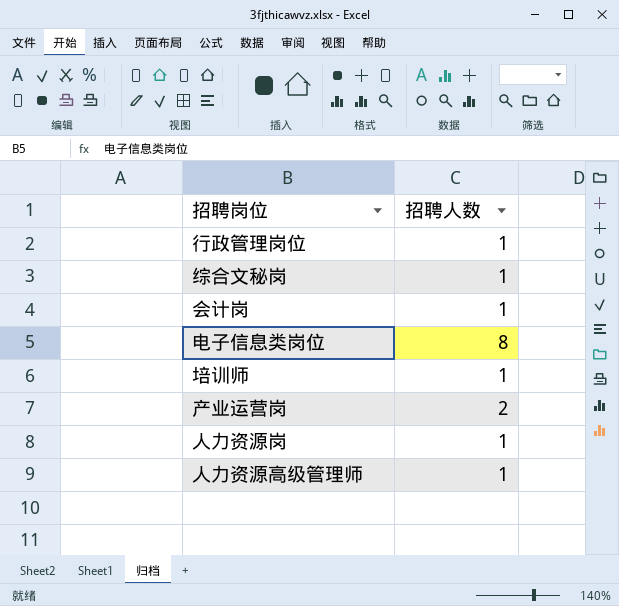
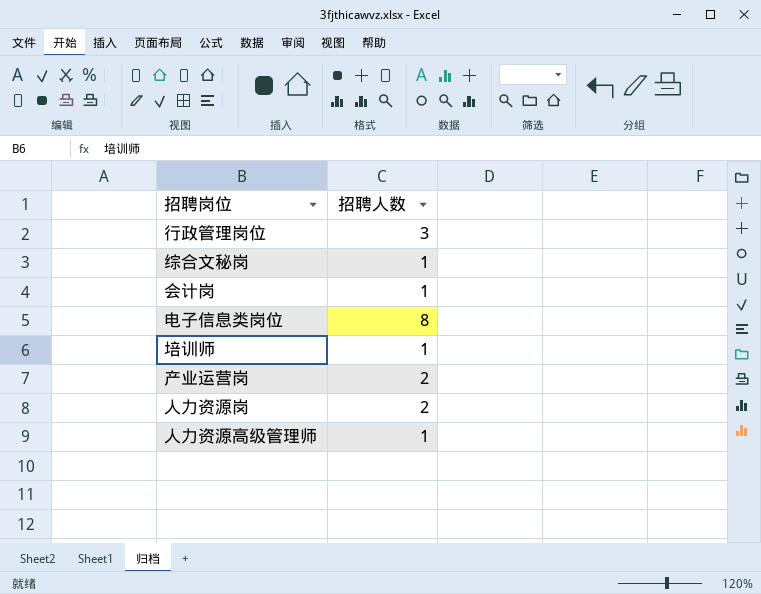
行政管理岗位 | 招聘人数: 1 -> 3
人力资源岗 | 招聘人数: 1 -> 2

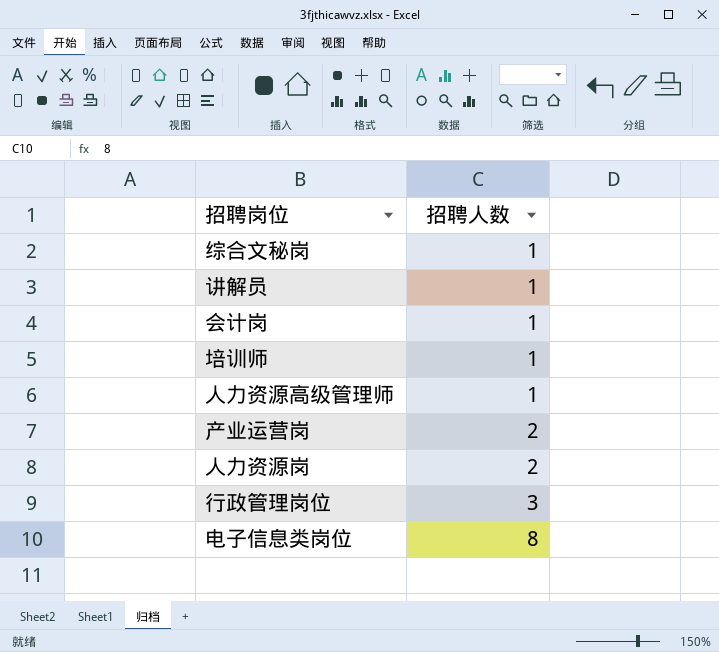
row order: none -> 招聘人数 ascending
row 讲解员: none -> 1

